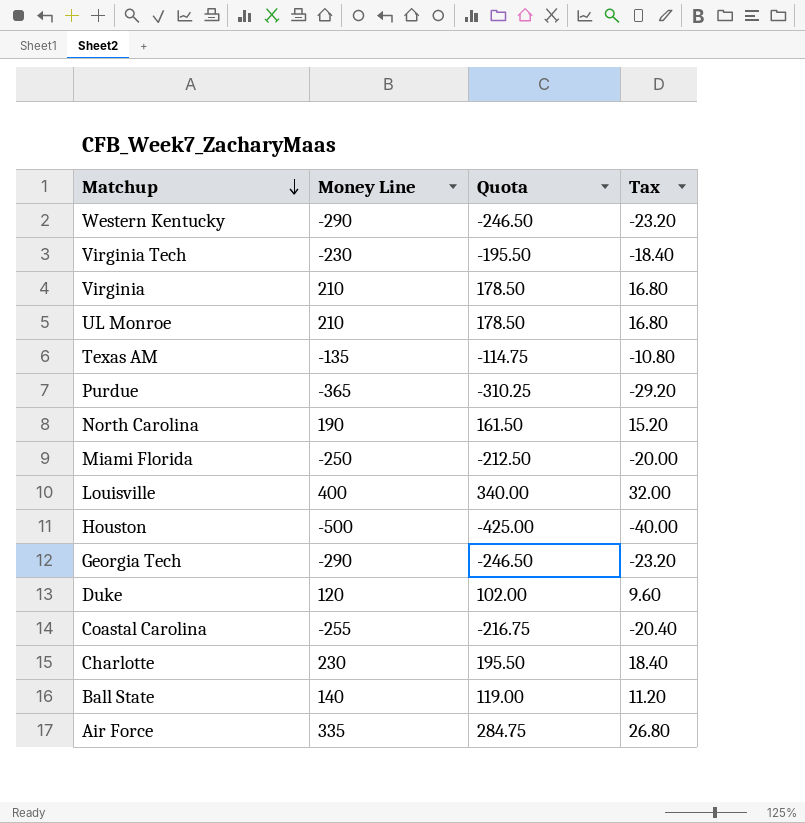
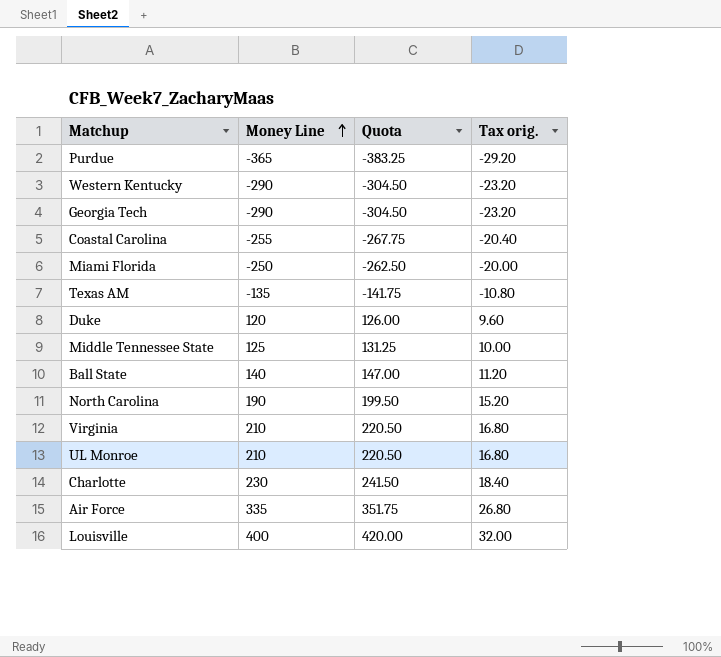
row order: Matchup descending -> Money Line ascending
column Quota | formula: [Money Line] * 0.85 -> [Money Line] * 1.05
column name: Tax -> Tax orig.
row Virginia Tech: -230 | -195.50 | -18.40 -> none
row Houston: -500 | -425.00 | -40.00 -> none
row Middle Tennessee State: none -> 125 | 131.25 | 10.00

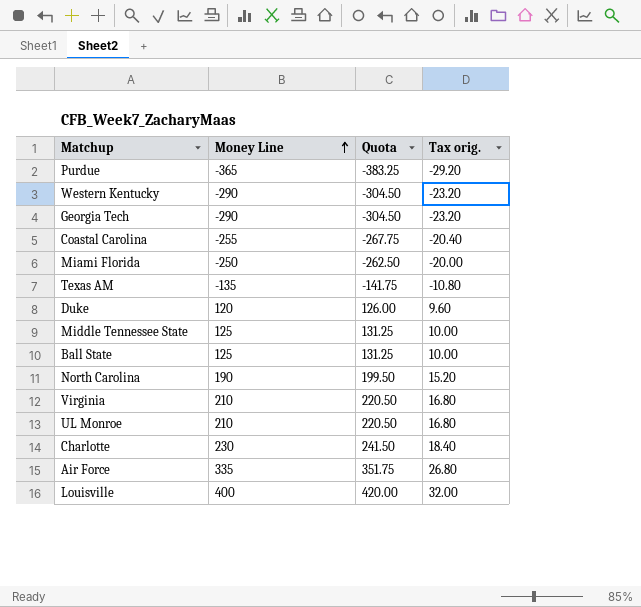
Ball State | Money Line: 140 -> 125
Ball State | Quota: 147.00 -> 131.25
Ball State | Tax orig.: 11.20 -> 10.00

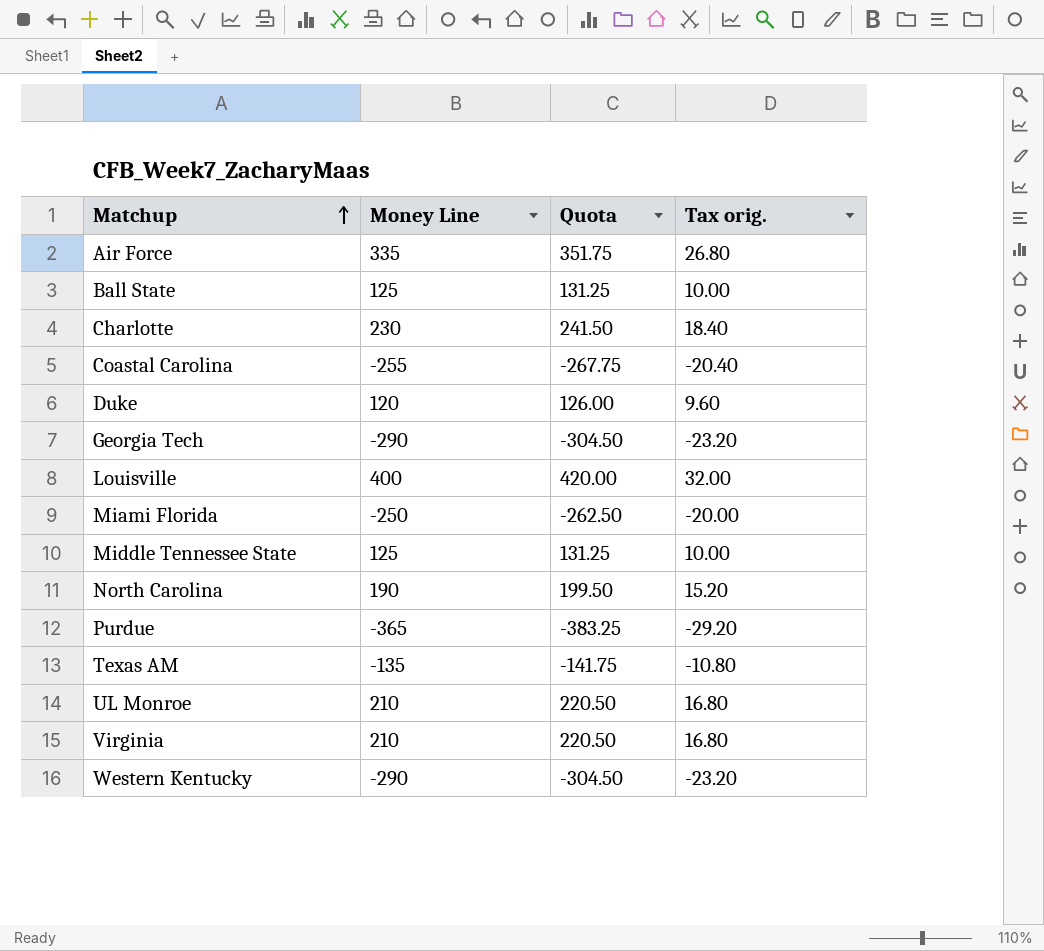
row order: Money Line ascending -> Matchup ascending

